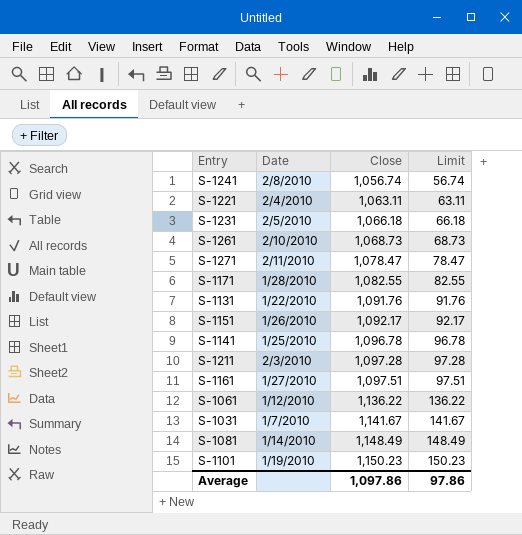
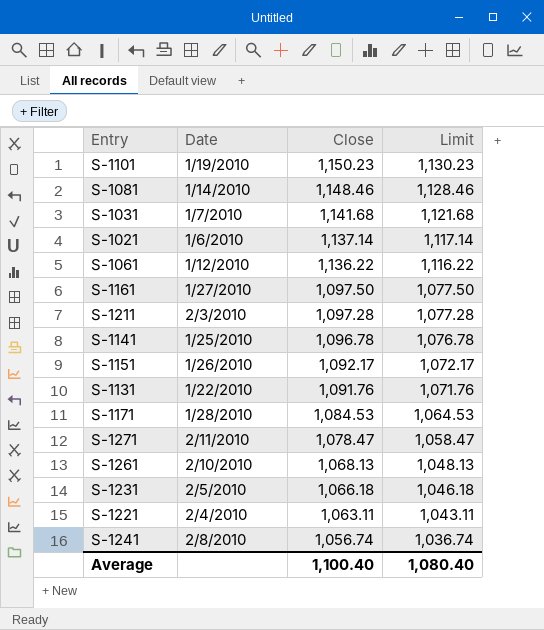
row order: Close ascending -> Close descending
column Limit | formula: [Close] - 1000 -> [Close] - 20
S-1081 | Close: 1,148.49 -> 1,148.46
S-1031 | Close: 1,141.67 -> 1,141.68
row S-1021: none -> 1/6/2010 | 1,137.14 | 1,117.14
S-1161 | Close: 1,097.51 -> 1,097.50
S-1171 | Close: 1,082.55 -> 1,084.53
S-1261 | Close: 1,068.73 -> 1,068.13
Average | Close: 1,097.86 -> 1,100.40
Average | Limit: 97.86 -> 1,080.40

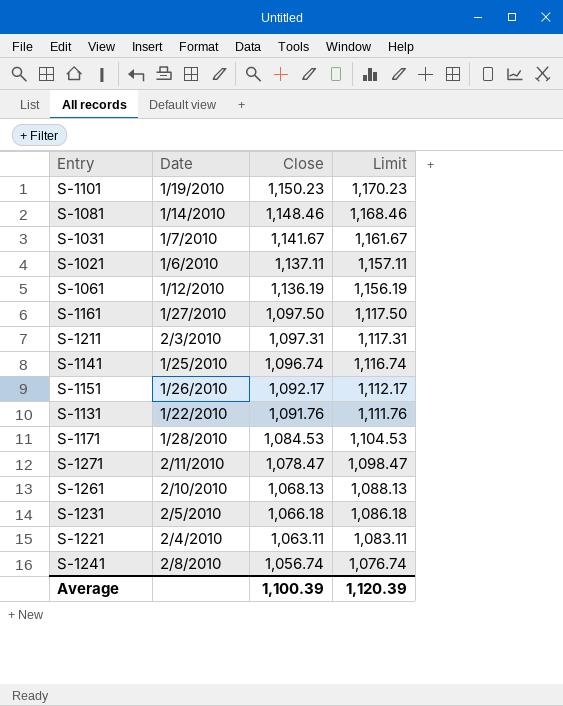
column Limit | formula: [Close] - 20 -> [Close] + 20
S-1031 | Close: 1,141.68 -> 1,141.67
S-1021 | Close: 1,137.14 -> 1,137.11
S-1061 | Close: 1,136.22 -> 1,136.19
S-1211 | Close: 1,097.28 -> 1,097.31
S-1141 | Close: 1,096.78 -> 1,096.74
Average | Close: 1,100.40 -> 1,100.39
Average | Limit: 1,080.40 -> 1,120.39

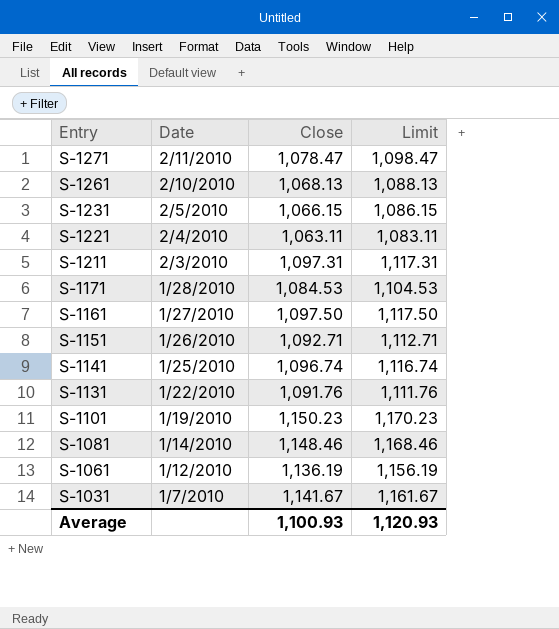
row order: Close descending -> Entry descending
row S-1021: 1/6/2010 | 1,137.11 | 1,157.11 -> none
row S-1241: 2/8/2010 | 1,056.74 | 1,076.74 -> none
S-1231 | Close: 1,066.18 -> 1,066.15
S-1231 | Limit: 1,086.18 -> 1,086.15
S-1151 | Close: 1,092.17 -> 1,092.71
S-1151 | Limit: 1,112.17 -> 1,112.71
Average | Close: 1,100.39 -> 1,100.93
Average | Limit: 1,120.39 -> 1,120.93

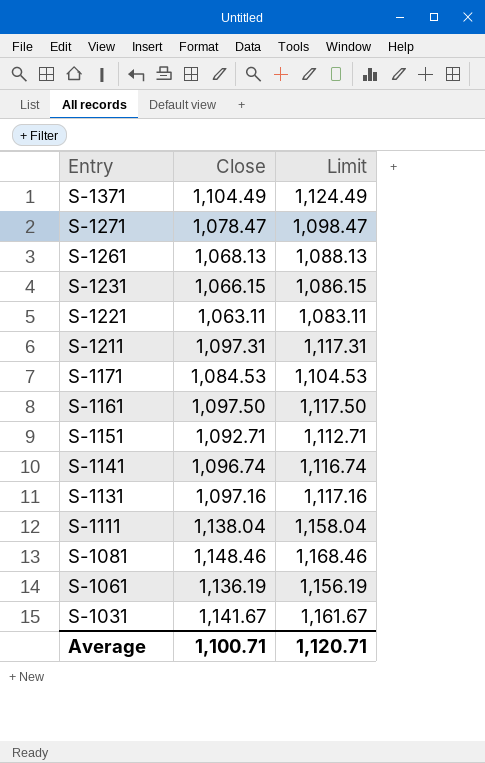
column Date | position: 2 -> none
row S-1101: 1/19/2010 | 1,150.23 | 1,170.23 -> none
row S-1371: none -> 1,104.49 | 1,124.49
S-1131 | Close: 1,091.76 -> 1,097.16
S-1131 | Limit: 1,111.76 -> 1,117.16
row S-1111: none -> 1,138.04 | 1,158.04
Average | Close: 1,100.93 -> 1,100.71
Average | Limit: 1,120.93 -> 1,120.71

